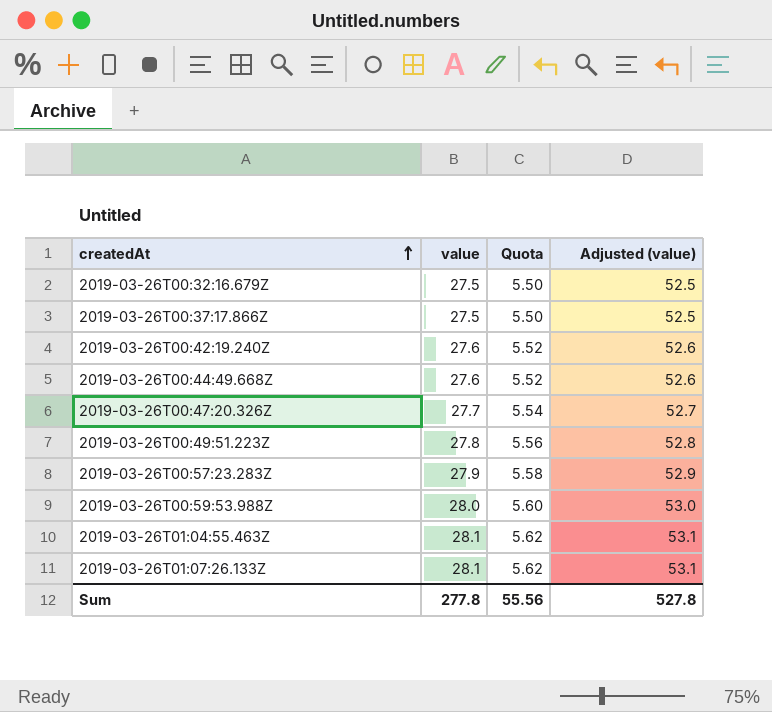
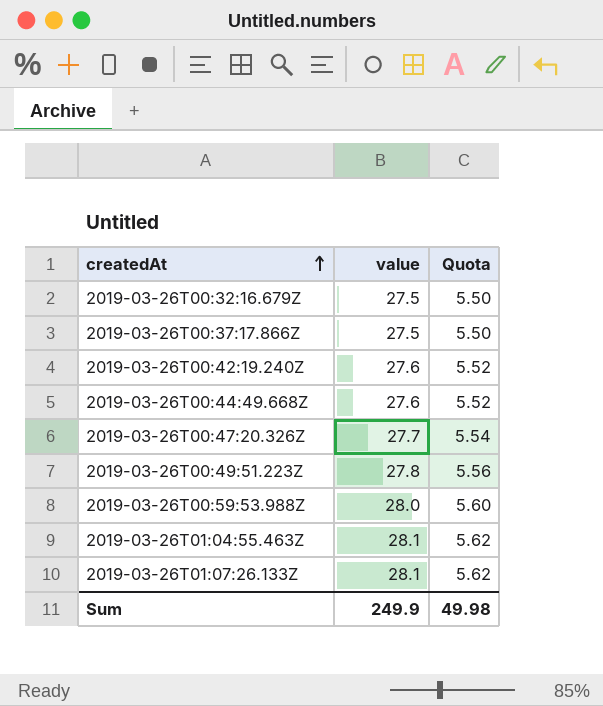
column Adjusted (value) | formula: [value] + 25 -> none
row 2019-03-26T00:57:23.283Z: 27.9 | 5.58 | 52.9 -> none
Sum | value: 277.8 -> 249.9
Sum | Quota: 55.56 -> 49.98

